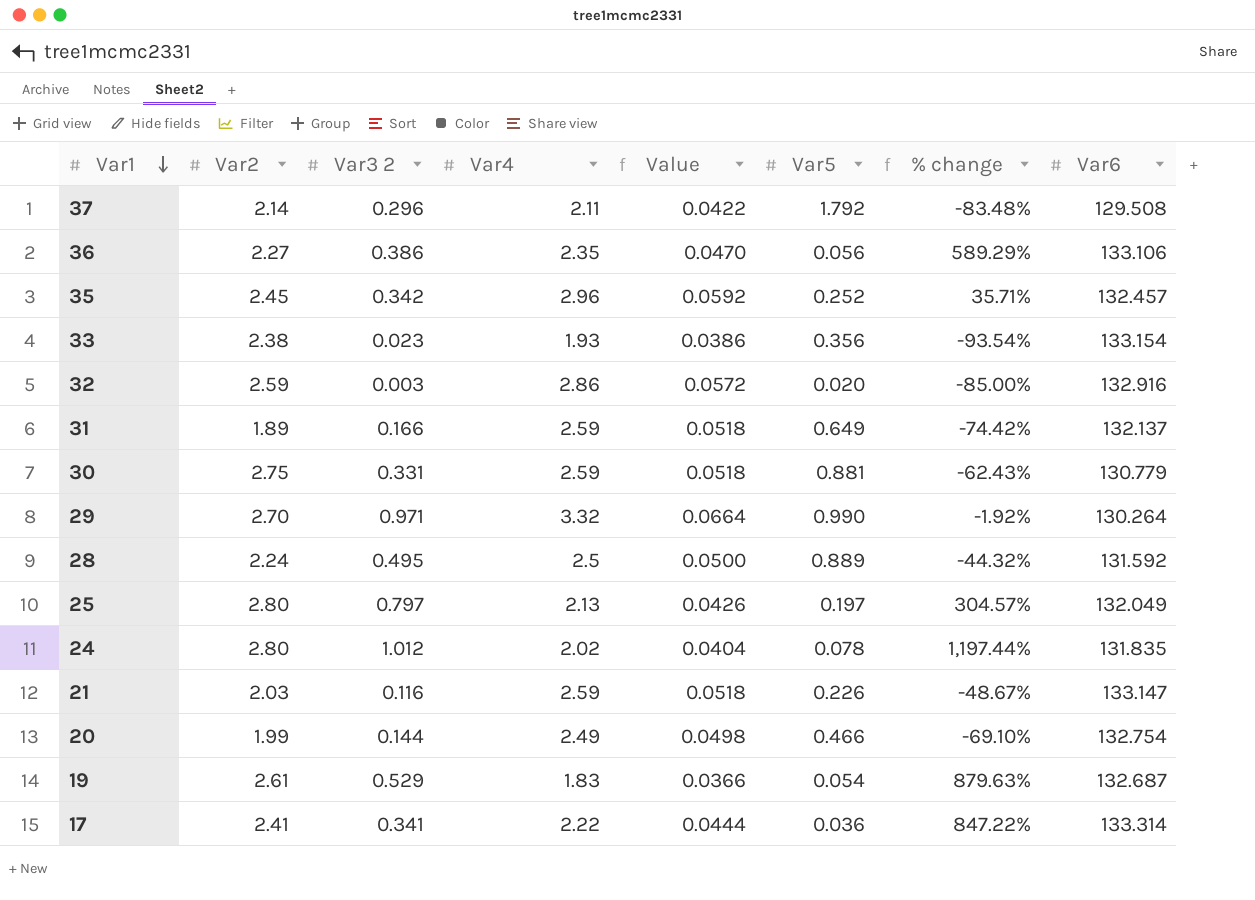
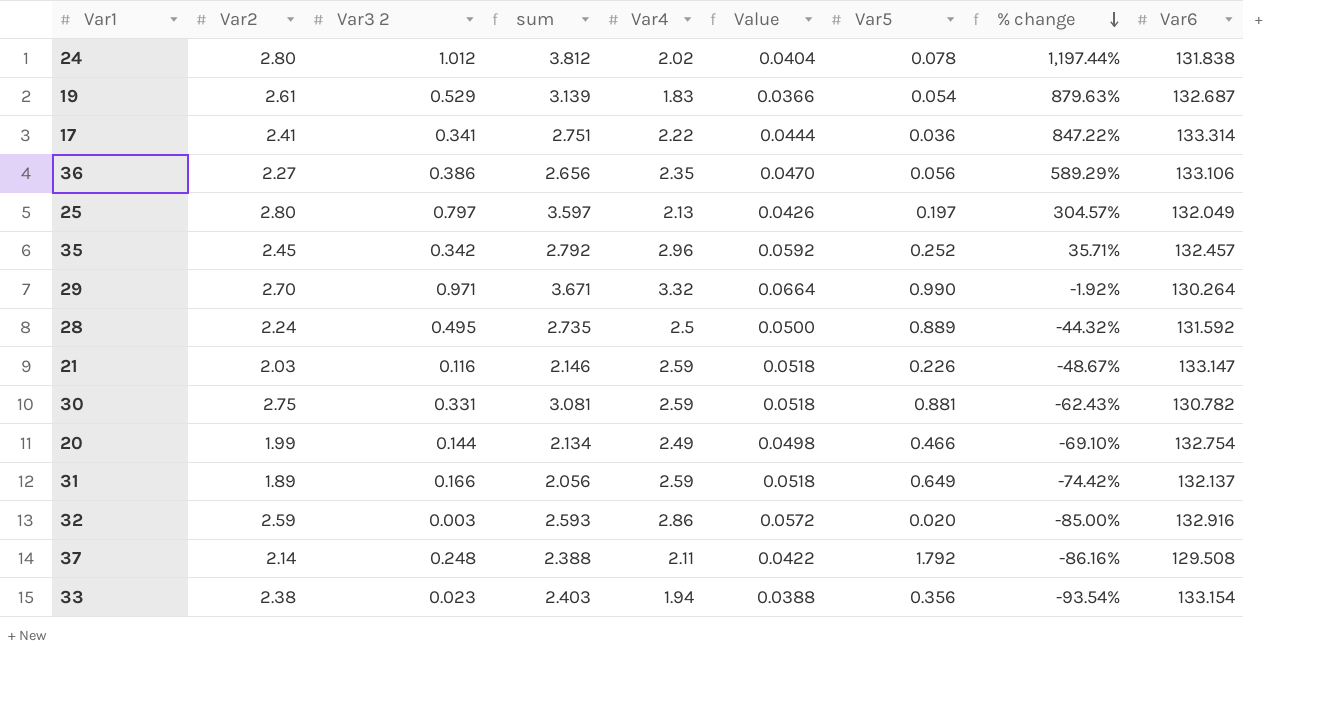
row order: Var1 descending -> % change descending
column sum | formula: none -> [Var2] + [Var3 2]
24 | Var6: 131.835 -> 131.838
30 | Var6: 130.779 -> 130.782
37 | Var3 2: 0.296 -> 0.248
37 | % change: -83.48% -> -86.16%
33 | Var4: 1.93 -> 1.94
33 | Value: 0.0386 -> 0.0388

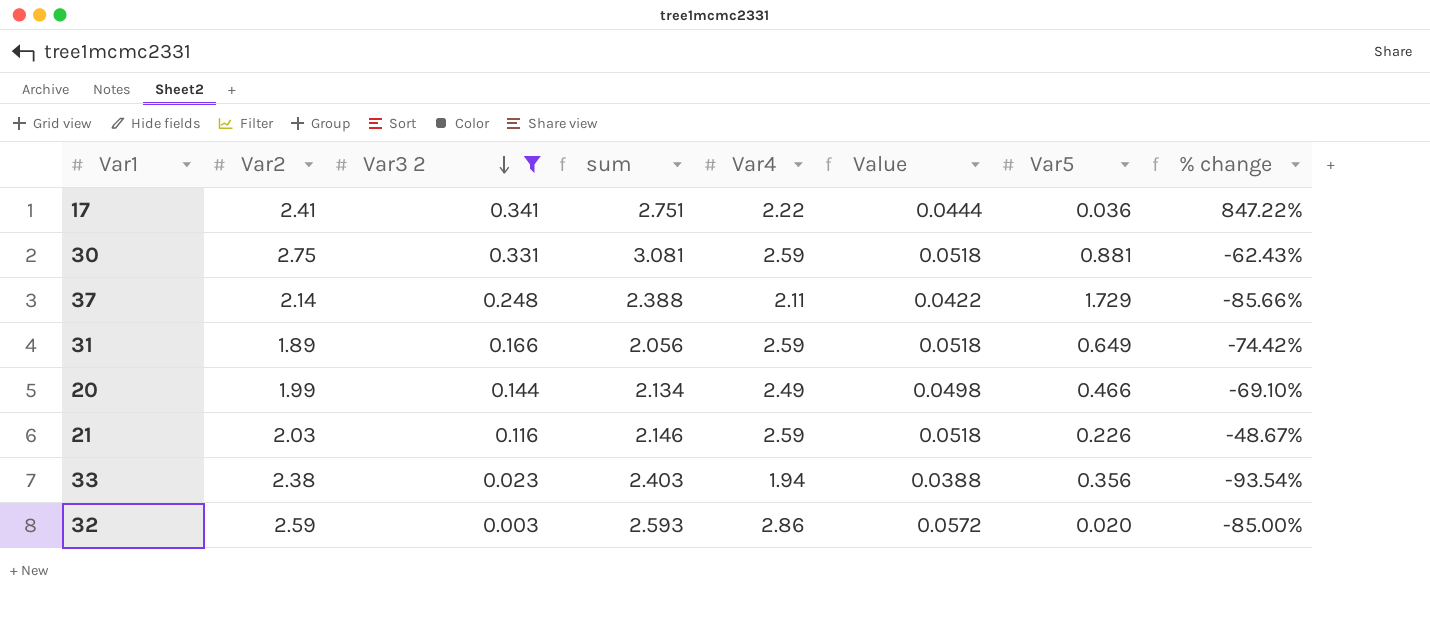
filter: none -> Var3 2 <= 0.341
row order: % change descending -> Var3 2 descending
column Var6 | position: 9 -> none
37 | Var5: 1.792 -> 1.729
37 | % change: -86.16% -> -85.66%

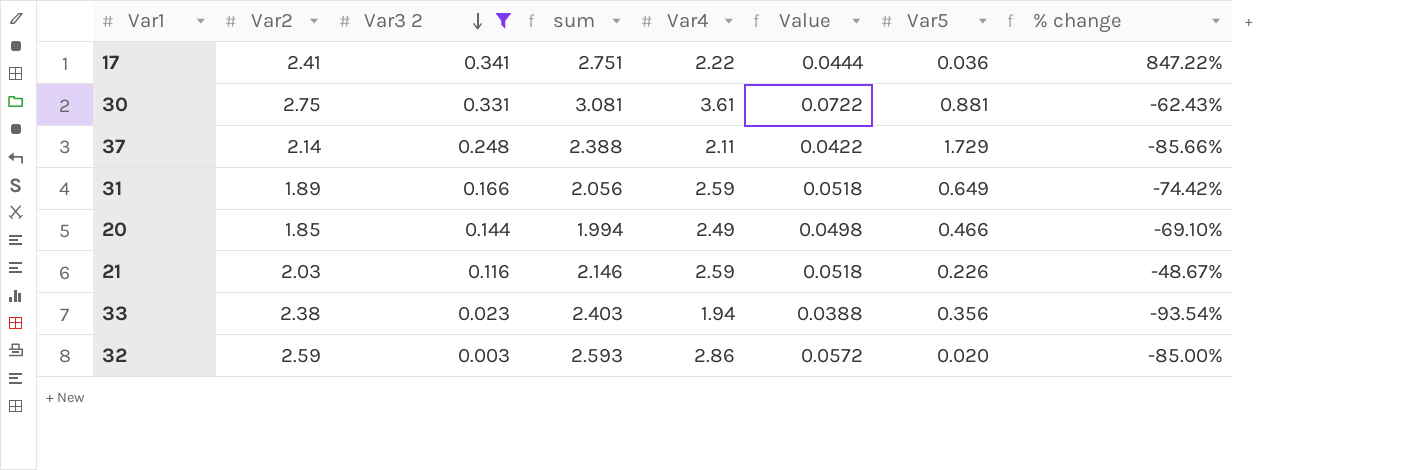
30 | Var4: 2.59 -> 3.61
30 | Value: 0.0518 -> 0.0722
20 | Var2: 1.99 -> 1.85
20 | sum: 2.134 -> 1.994

